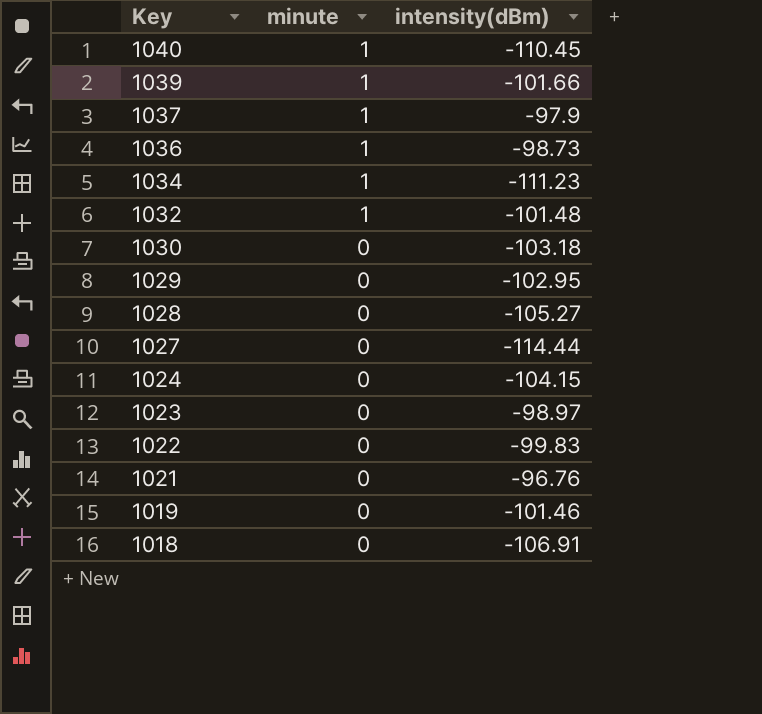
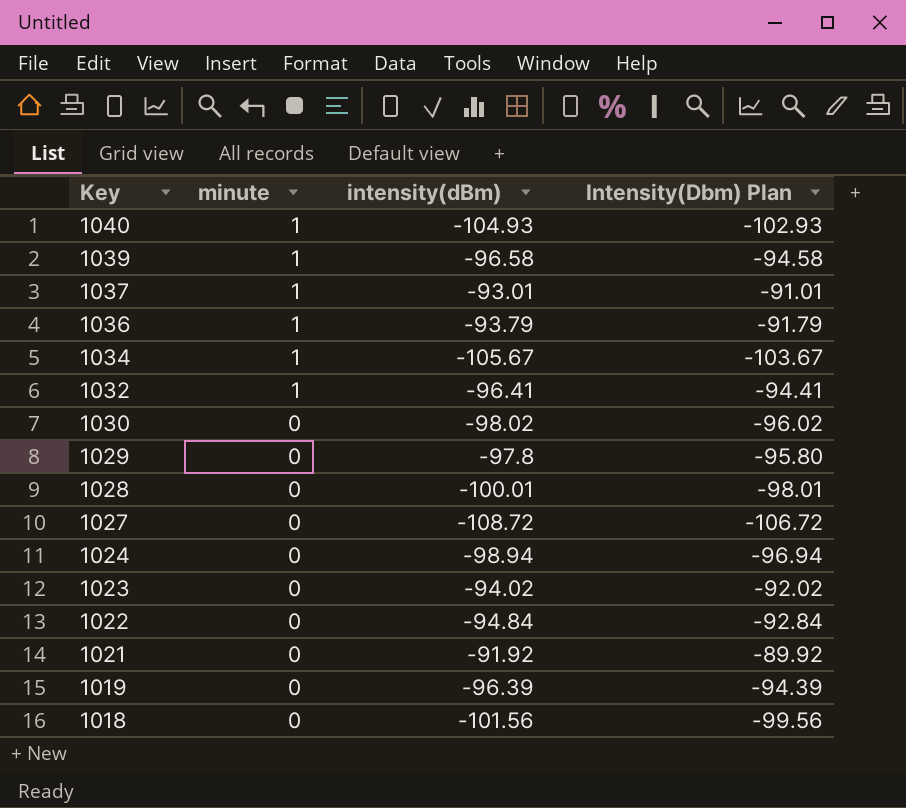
column Intensity(Dbm) Plan | formula: none -> [intensity(dBm)] + 2
1040 | intensity(dBm): -110.45 -> -104.93
1039 | intensity(dBm): -101.66 -> -96.58
1037 | intensity(dBm): -97.9 -> -93.01
1036 | intensity(dBm): -98.73 -> -93.79
1034 | intensity(dBm): -111.23 -> -105.67
1032 | intensity(dBm): -101.48 -> -96.41
1030 | intensity(dBm): -103.18 -> -98.02
1029 | intensity(dBm): -102.95 -> -97.8
1028 | intensity(dBm): -105.27 -> -100.01
1027 | intensity(dBm): -114.44 -> -108.72
1024 | intensity(dBm): -104.15 -> -98.94
1023 | intensity(dBm): -98.97 -> -94.02
1022 | intensity(dBm): -99.83 -> -94.84
1021 | intensity(dBm): -96.76 -> -91.92
1019 | intensity(dBm): -101.46 -> -96.39
1018 | intensity(dBm): -106.91 -> -101.56

